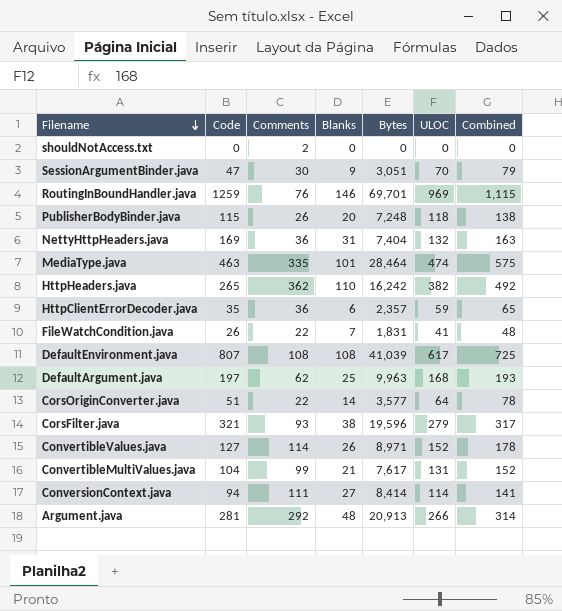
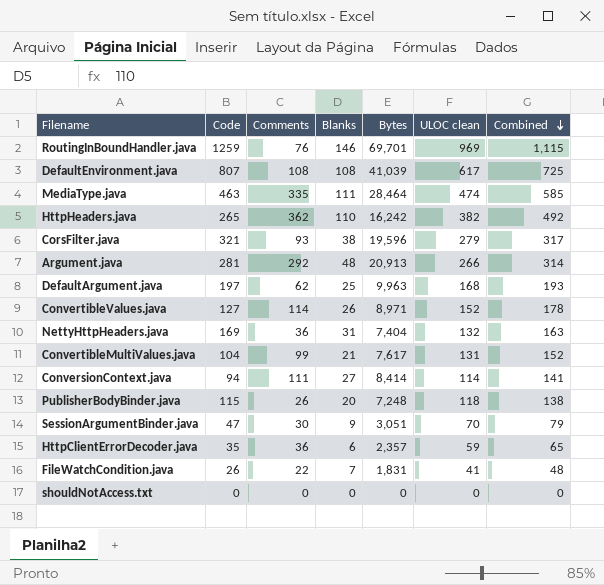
row order: Filename descending -> Combined descending
column name: ULOC -> ULOC clean
row CorsOriginConverter.java: 51 | 22 | 14 | 3,577 | 64 | 78 -> none
MediaType.java | Blanks: 101 -> 111
MediaType.java | Combined: 575 -> 585
shouldNotAccess.txt | Comments: 2 -> 0

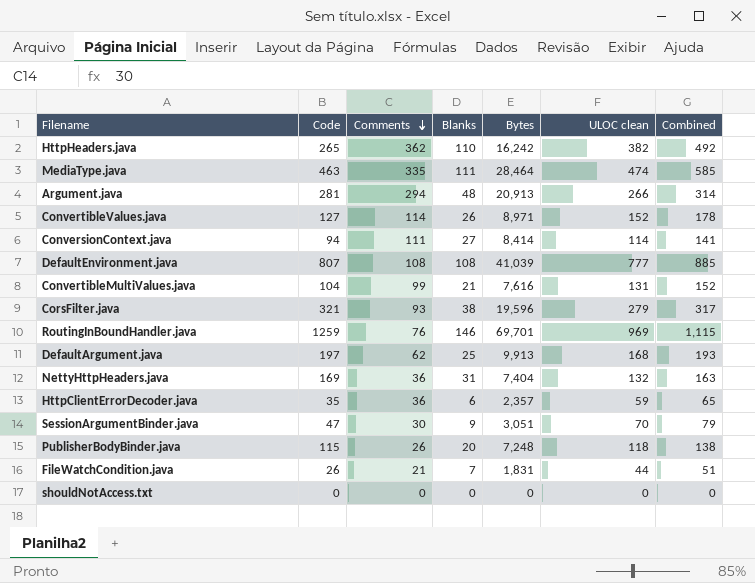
row order: Combined descending -> Comments descending
Argument.java | Comments: 292 -> 294
DefaultEnvironment.java | ULOC clean: 617 -> 777
DefaultEnvironment.java | Combined: 725 -> 885
ConvertibleMultiValues.java | Bytes: 7,617 -> 7,616
DefaultArgument.java | Bytes: 9,963 -> 9,913
FileWatchCondition.java | Comments: 22 -> 21
FileWatchCondition.java | ULOC clean: 41 -> 44
FileWatchCondition.java | Combined: 48 -> 51

